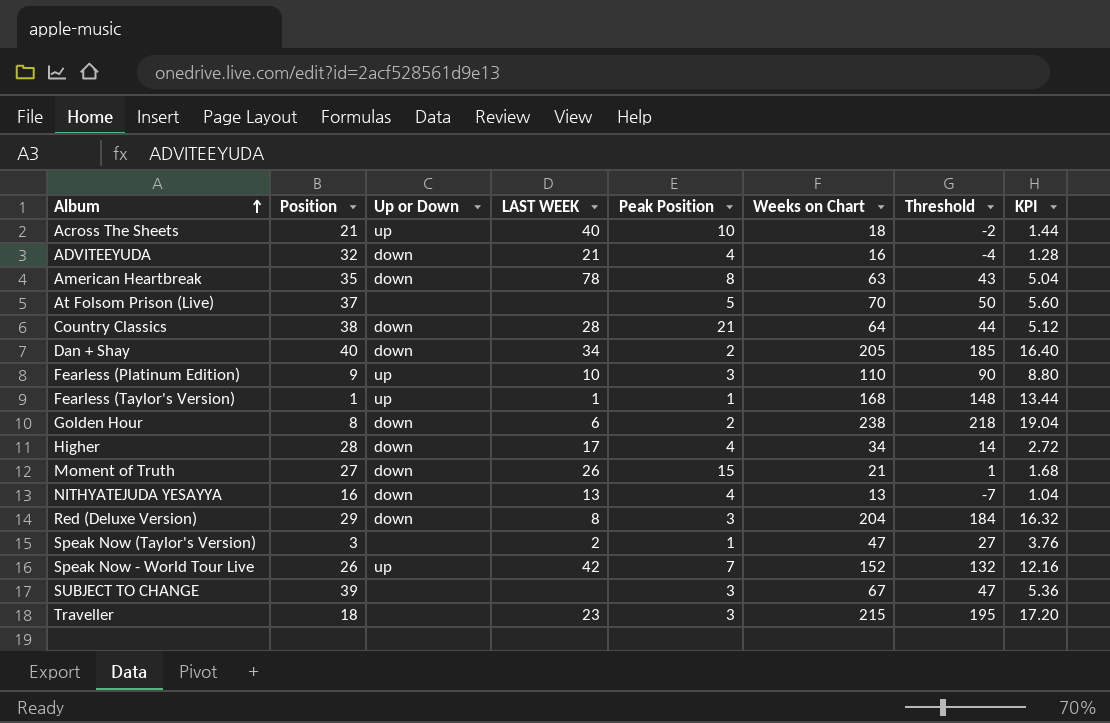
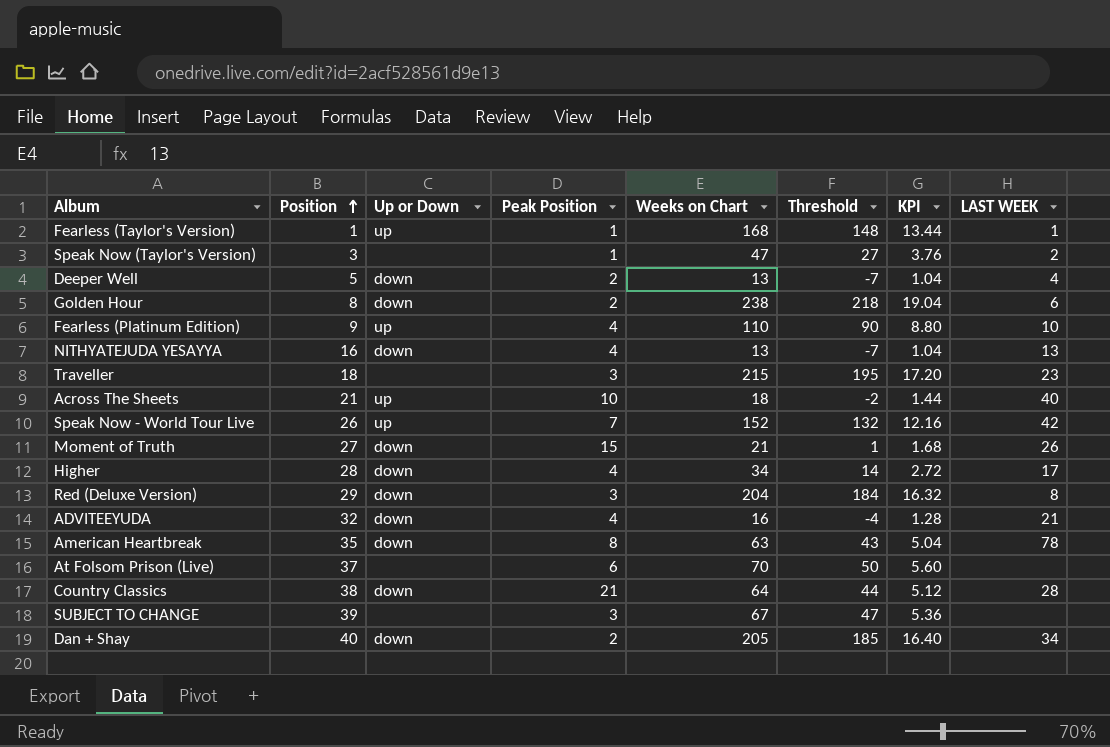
row order: Album ascending -> Position ascending
column LAST WEEK | position: 4 -> 8
row Deeper Well: none -> 5 | down | 2 | 13 | -7 | 1.04 | 4
Fearless (Platinum Edition) | Peak Position: 3 -> 4
At Folsom Prison (Live) | Peak Position: 5 -> 6

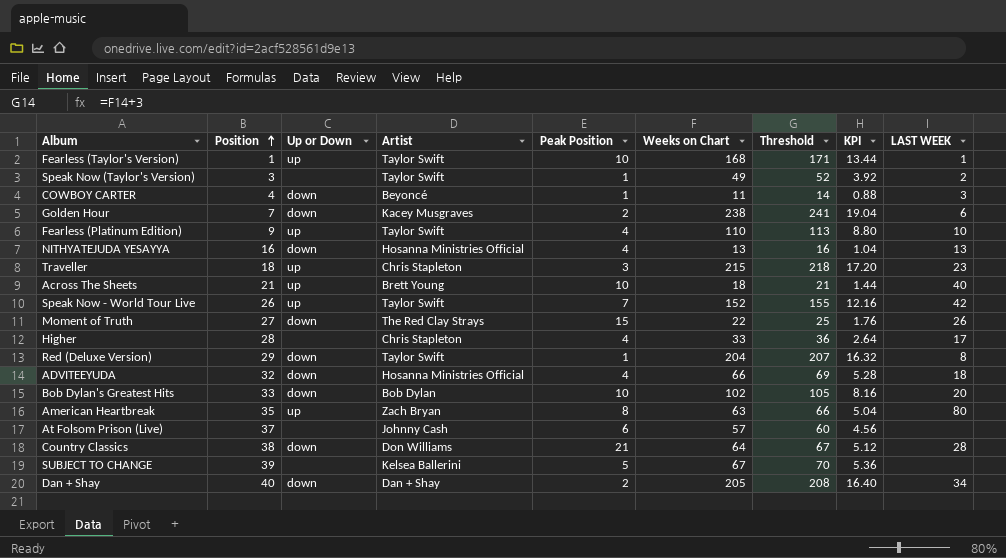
column Artist | position: none -> 4
column Threshold | formula: [Weeks on Chart] - 20 -> [Weeks on Chart] + 3
row Deeper Well: 5 | down | 2 | 13 | -7 | 1.04 | 4 -> none
Fearless (Taylor's Version) | Peak Position: 1 -> 10
Speak Now (Taylor's Version) | Weeks on Chart: 47 -> 49
Speak Now (Taylor's Version) | KPI: 3.76 -> 3.92
row COWBOY CARTER: none -> 4 | down | Beyoncé | 1 | 11 | 14 | 0.88 | 3
Golden Hour | Position: 8 -> 7
Traveller | Up or Down: none -> up
Moment of Truth | Weeks on Chart: 21 -> 22
Moment of Truth | KPI: 1.68 -> 1.76
Higher | Up or Down: down -> none
Higher | Weeks on Chart: 34 -> 33
Higher | KPI: 2.72 -> 2.64
Red (Deluxe Version) | Peak Position: 3 -> 1
ADVITEEYUDA | Weeks on Chart: 16 -> 66
ADVITEEYUDA | KPI: 1.28 -> 5.28
ADVITEEYUDA | LAST WEEK: 21 -> 18
row Bob Dylan's Greatest Hits: none -> 33 | down | Bob Dylan | 10 | 102 | 105 | 8.16 | 20
American Heartbreak | Up or Down: down -> up
American Heartbreak | LAST WEEK: 78 -> 80
At Folsom Prison (Live) | Weeks on Chart: 70 -> 57
At Folsom Prison (Live) | KPI: 5.60 -> 4.56
SUBJECT TO CHANGE | Peak Position: 3 -> 5

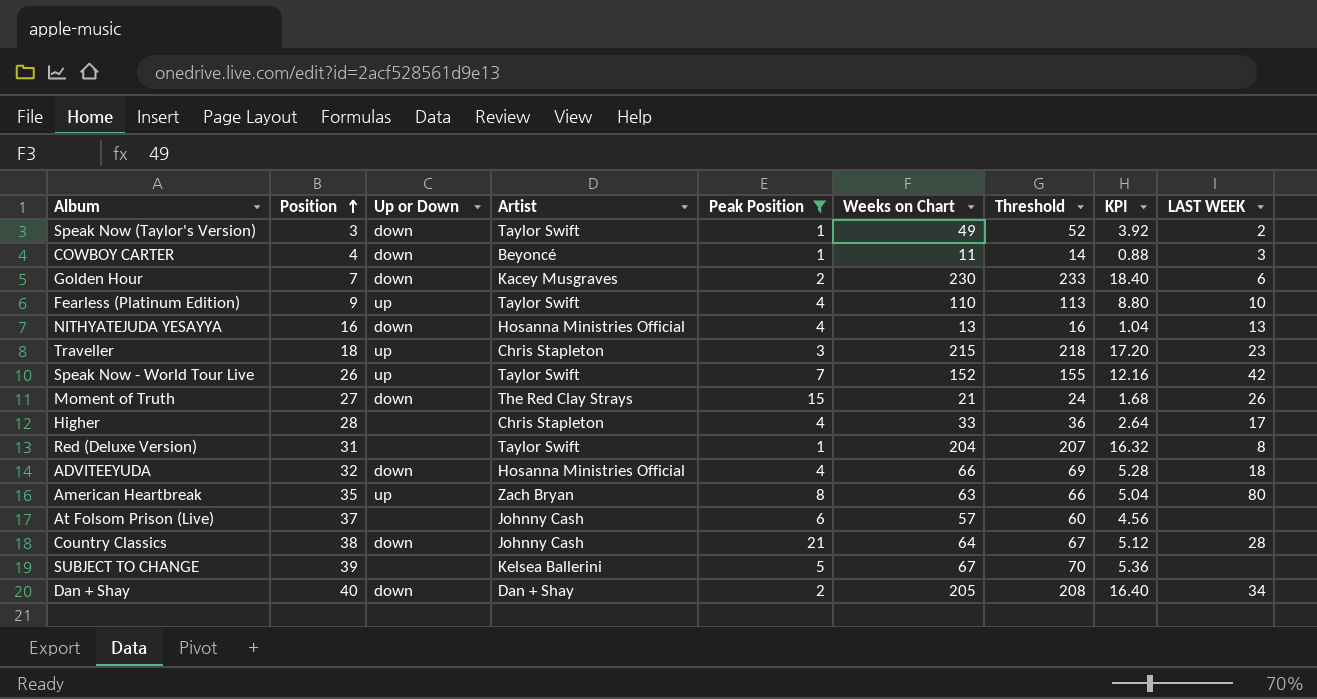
filter: none -> Peak Position != 10
Speak Now (Taylor's Version) | Up or Down: none -> down
Golden Hour | Weeks on Chart: 238 -> 230
Golden Hour | Threshold: 241 -> 233
Golden Hour | KPI: 19.04 -> 18.40
Moment of Truth | Weeks on Chart: 22 -> 21
Moment of Truth | Threshold: 25 -> 24
Moment of Truth | KPI: 1.76 -> 1.68
Red (Deluxe Version) | Position: 29 -> 31
Red (Deluxe Version) | Up or Down: down -> none
Country Classics | Artist: Don Williams -> Johnny Cash

